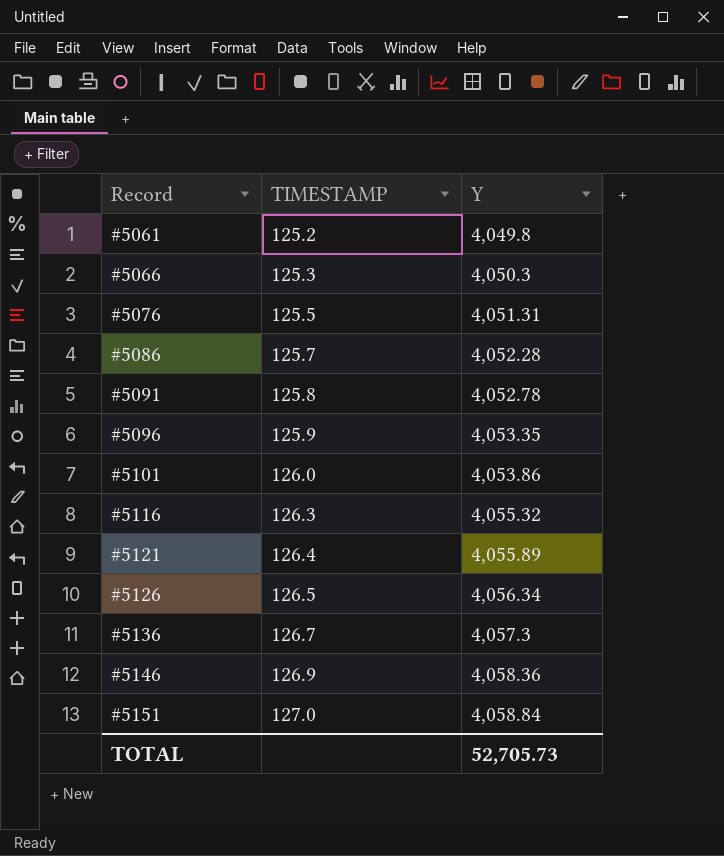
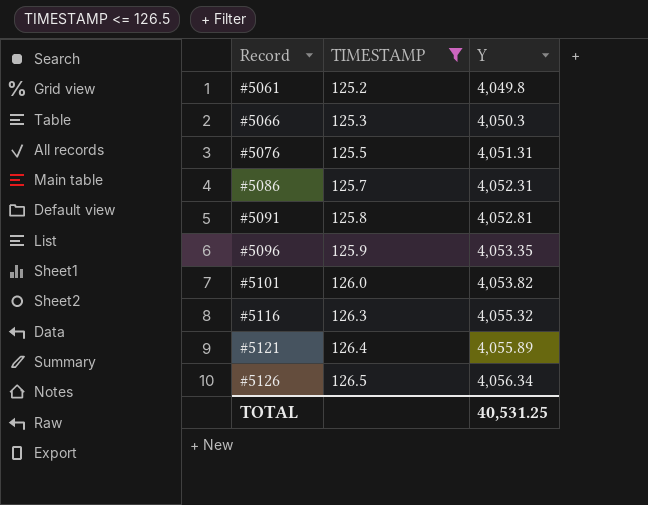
filter: none -> TIMESTAMP <= 126.5
#5086 | Y: 4,052.28 -> 4,052.31
#5091 | Y: 4,052.78 -> 4,052.81
#5101 | Y: 4,053.86 -> 4,053.82
TOTAL | Y: 52,705.73 -> 40,531.25

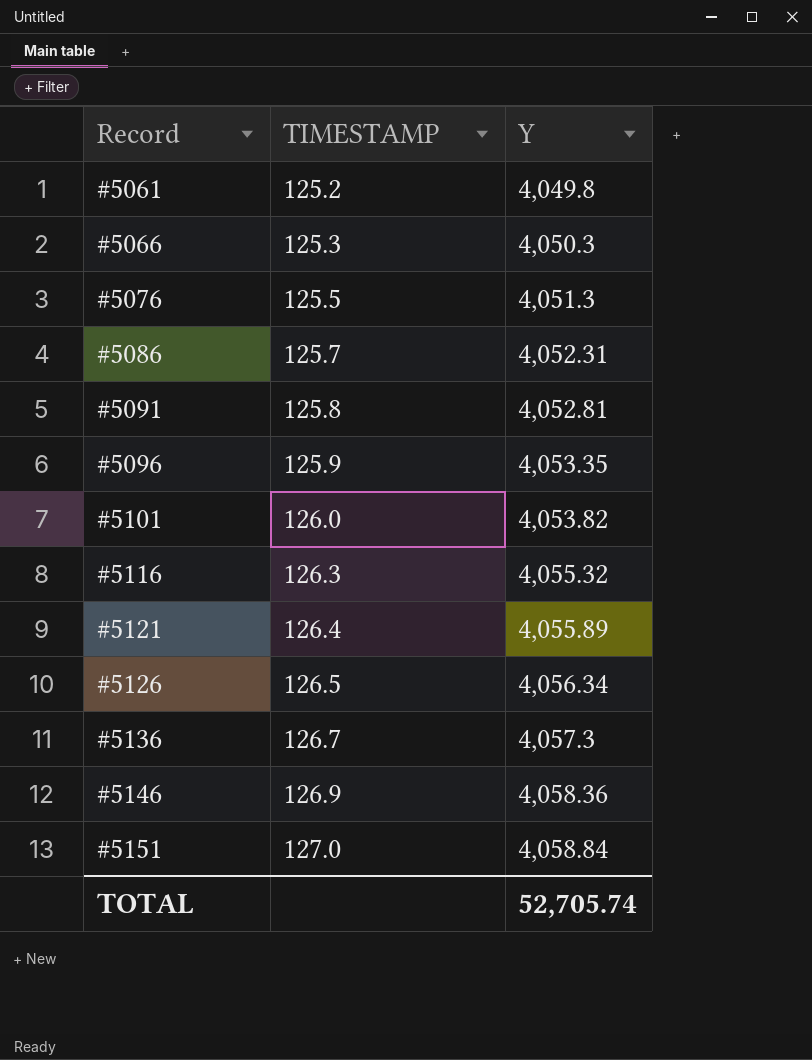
filter: TIMESTAMP <= 126.5 -> none
#5076 | Y: 4,051.31 -> 4,051.3
TOTAL | Y: 40,531.25 -> 52,705.74

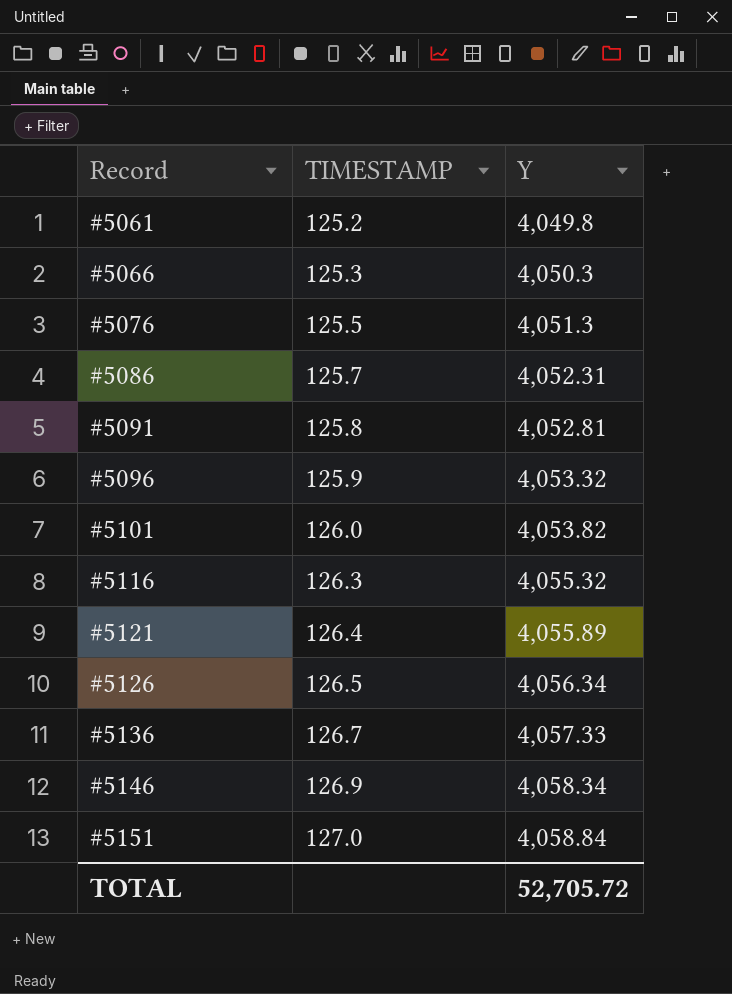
#5096 | Y: 4,053.35 -> 4,053.32
#5136 | Y: 4,057.3 -> 4,057.33
#5146 | Y: 4,058.36 -> 4,058.34
TOTAL | Y: 52,705.74 -> 52,705.72

